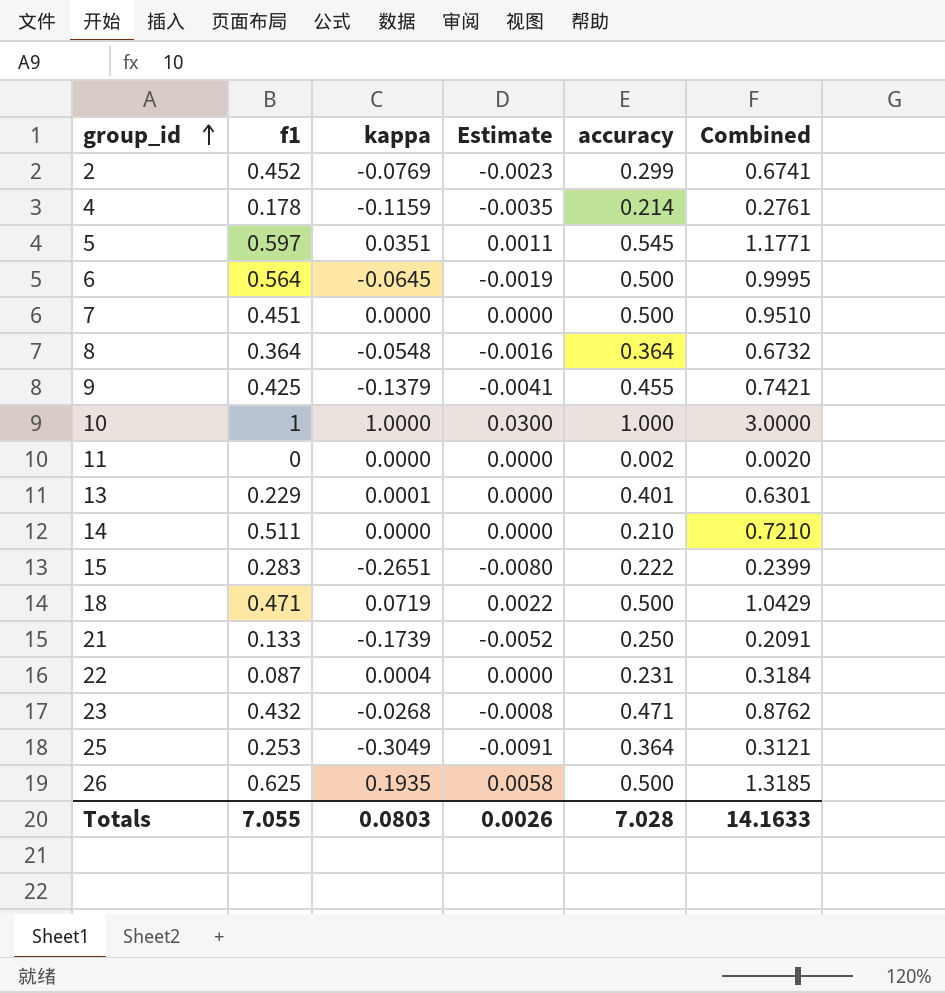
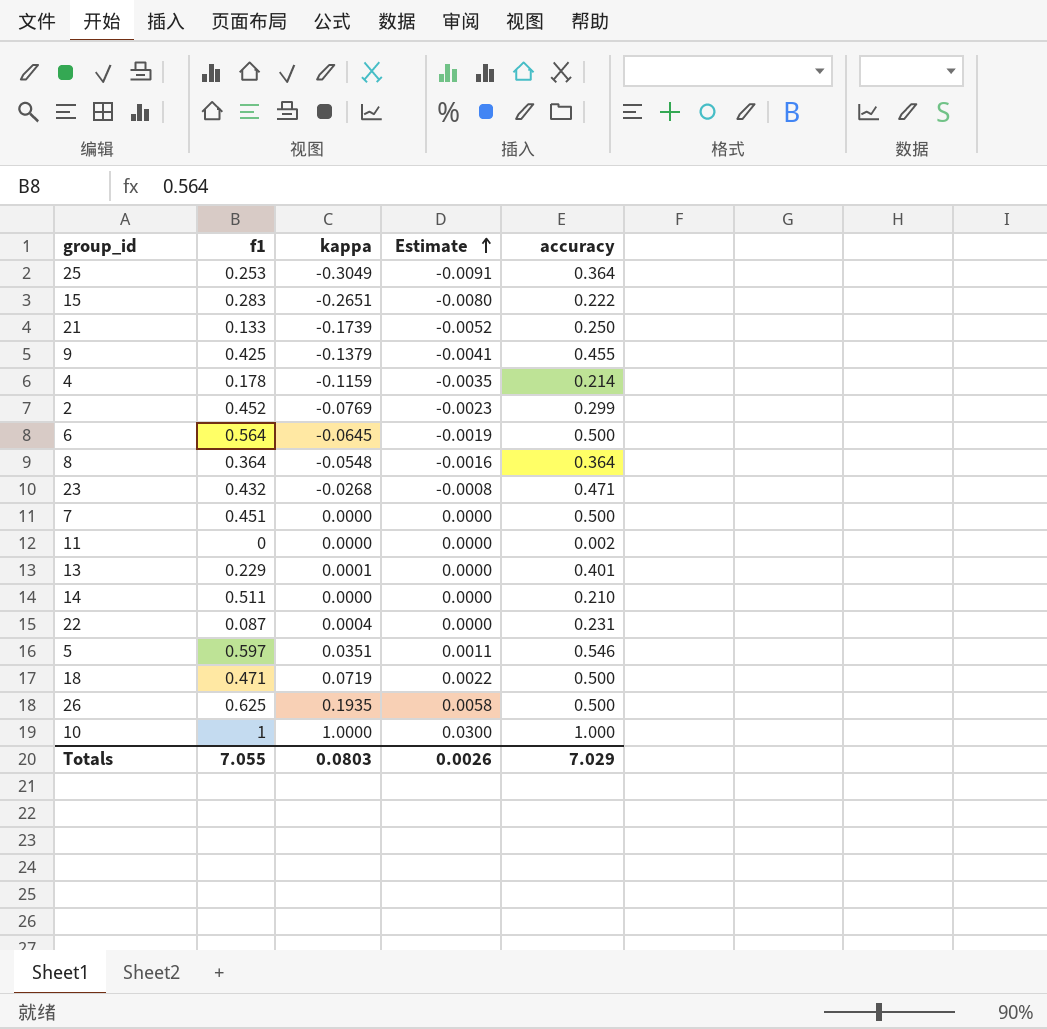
row order: group_id ascending -> Estimate ascending
column Combined | formula: [f1] + [kappa] + [accuracy] -> none
5 | accuracy: 0.545 -> 0.546
Totals | accuracy: 7.028 -> 7.029

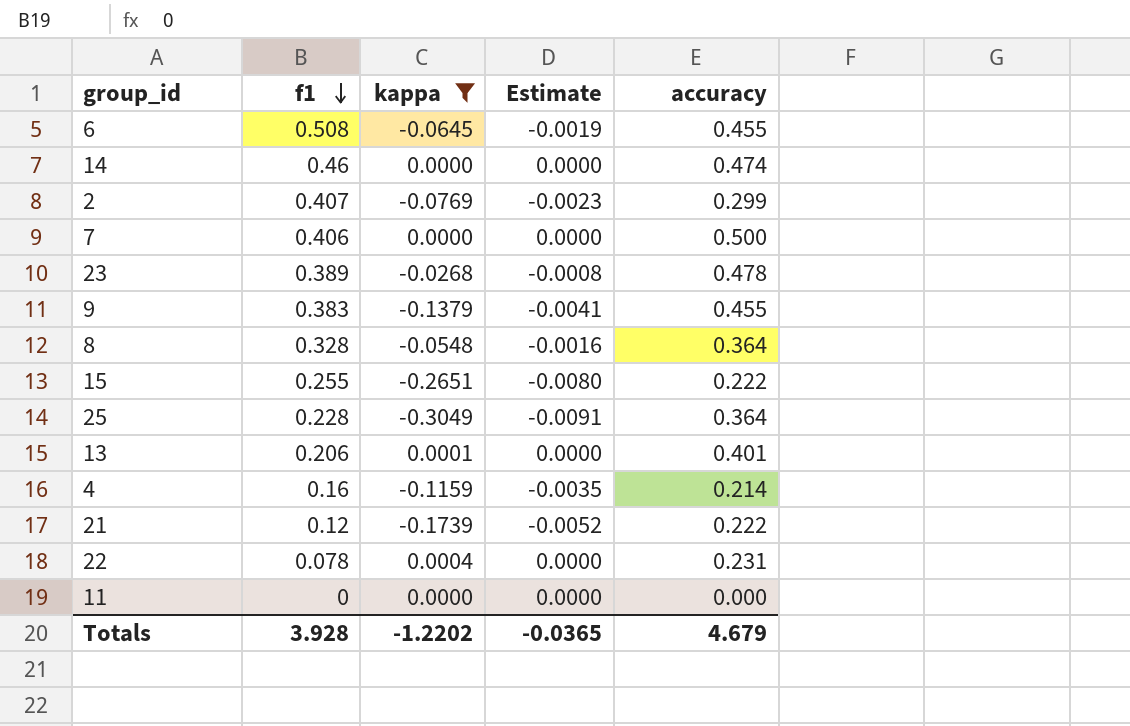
filter: none -> kappa <= 0.0004
row order: Estimate ascending -> f1 descending
6 | f1: 0.564 -> 0.508
6 | accuracy: 0.500 -> 0.455
14 | f1: 0.511 -> 0.46
14 | accuracy: 0.210 -> 0.474
2 | f1: 0.452 -> 0.407
7 | f1: 0.451 -> 0.406
23 | f1: 0.432 -> 0.389
23 | accuracy: 0.471 -> 0.478
9 | f1: 0.425 -> 0.383
8 | f1: 0.364 -> 0.328
15 | f1: 0.283 -> 0.255
25 | f1: 0.253 -> 0.228
13 | f1: 0.229 -> 0.206
4 | f1: 0.178 -> 0.16
21 | f1: 0.133 -> 0.12
21 | accuracy: 0.250 -> 0.222
22 | f1: 0.087 -> 0.078
11 | accuracy: 0.002 -> 0.000
Totals | f1: 7.055 -> 3.928
Totals | kappa: 0.0803 -> -1.2202
Totals | Estimate: 0.0026 -> -0.0365
Totals | accuracy: 7.029 -> 4.679

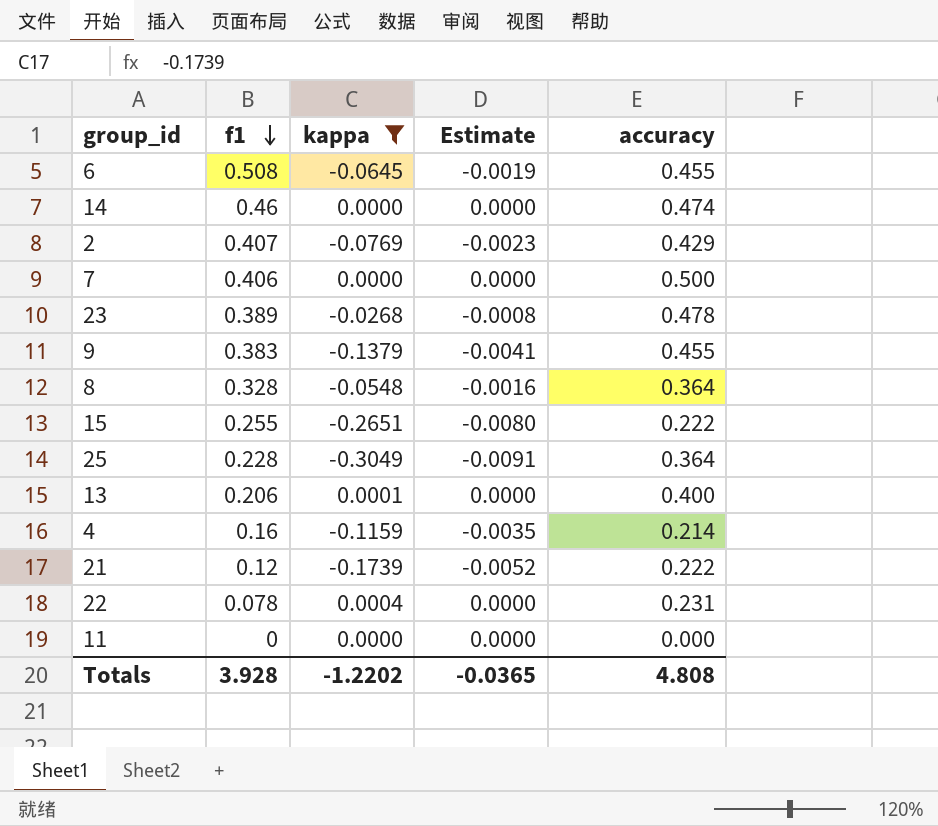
2 | accuracy: 0.299 -> 0.429
13 | accuracy: 0.401 -> 0.400
Totals | accuracy: 4.679 -> 4.808

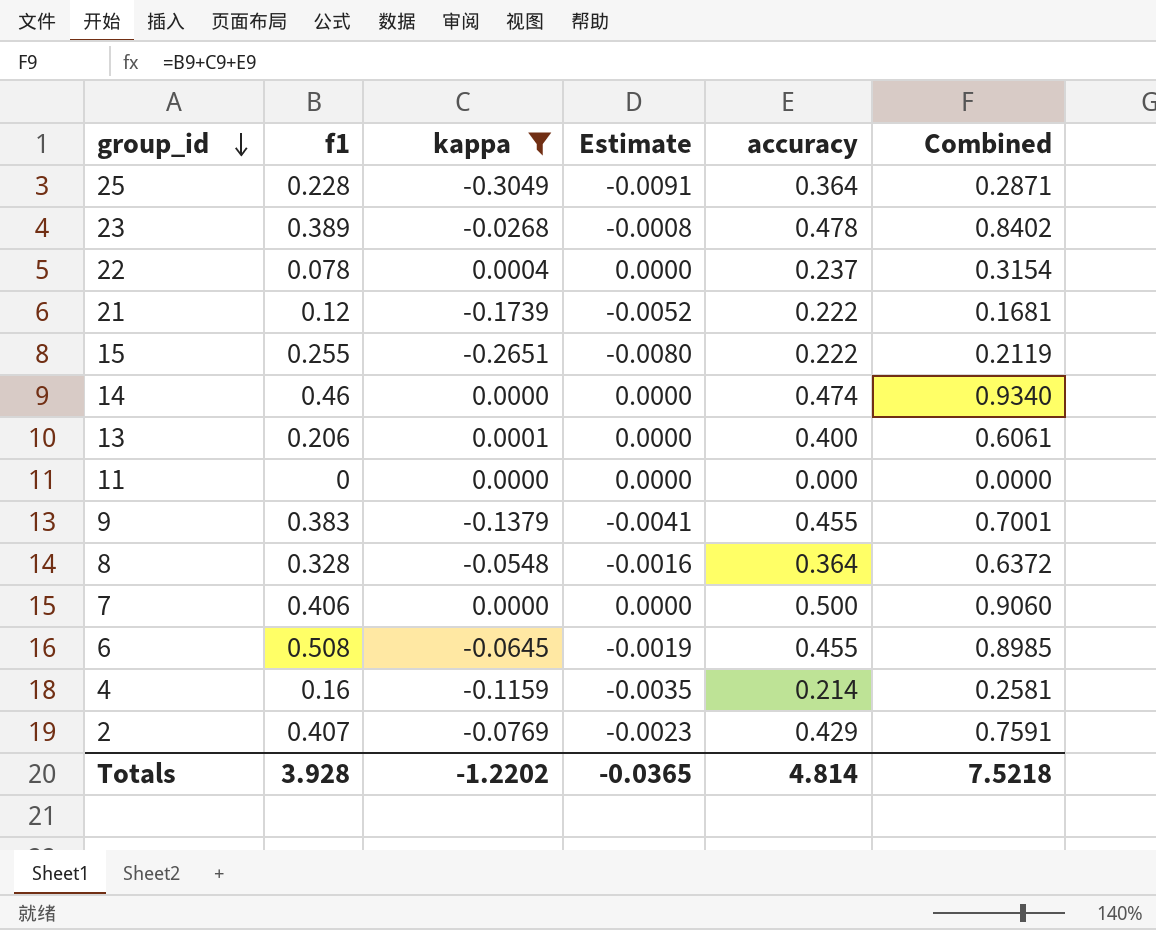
row order: f1 descending -> group_id descending
column Combined | formula: none -> [f1] + [kappa] + [accuracy]
22 | accuracy: 0.231 -> 0.237
Totals | accuracy: 4.808 -> 4.814

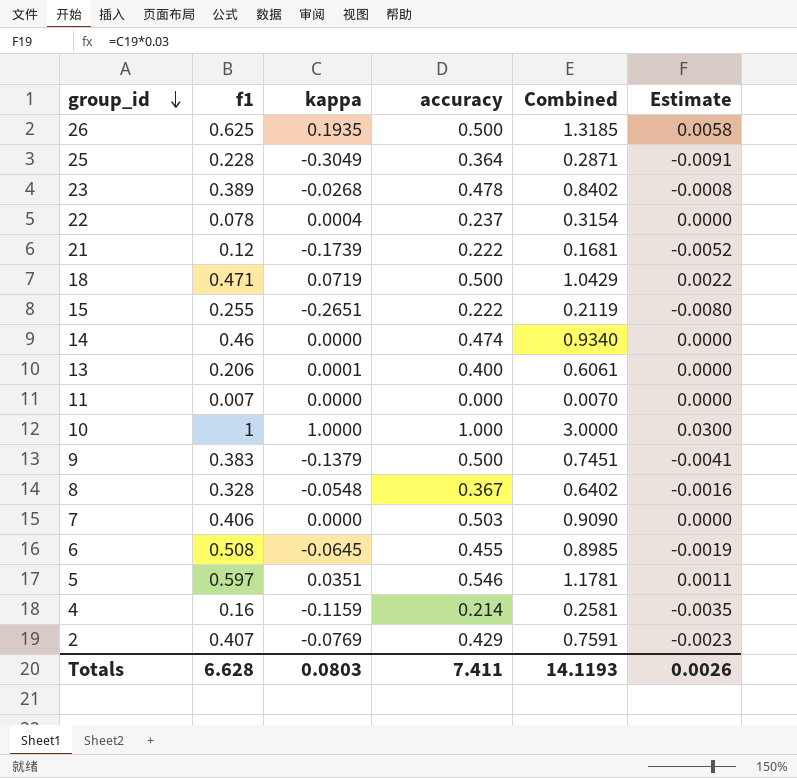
filter: kappa <= 0.0004 -> none
column Estimate | position: 4 -> 6
11 | f1: 0 -> 0.007
11 | Combined: 0.0000 -> 0.0070
9 | accuracy: 0.455 -> 0.500
9 | Combined: 0.7001 -> 0.7451
8 | accuracy: 0.364 -> 0.367
8 | Combined: 0.6372 -> 0.6402
7 | accuracy: 0.500 -> 0.503
7 | Combined: 0.9060 -> 0.9090
Totals | f1: 3.928 -> 6.628
Totals | kappa: -1.2202 -> 0.0803
Totals | accuracy: 4.814 -> 7.411
Totals | Combined: 7.5218 -> 14.1193
Totals | Estimate: -0.0365 -> 0.0026

